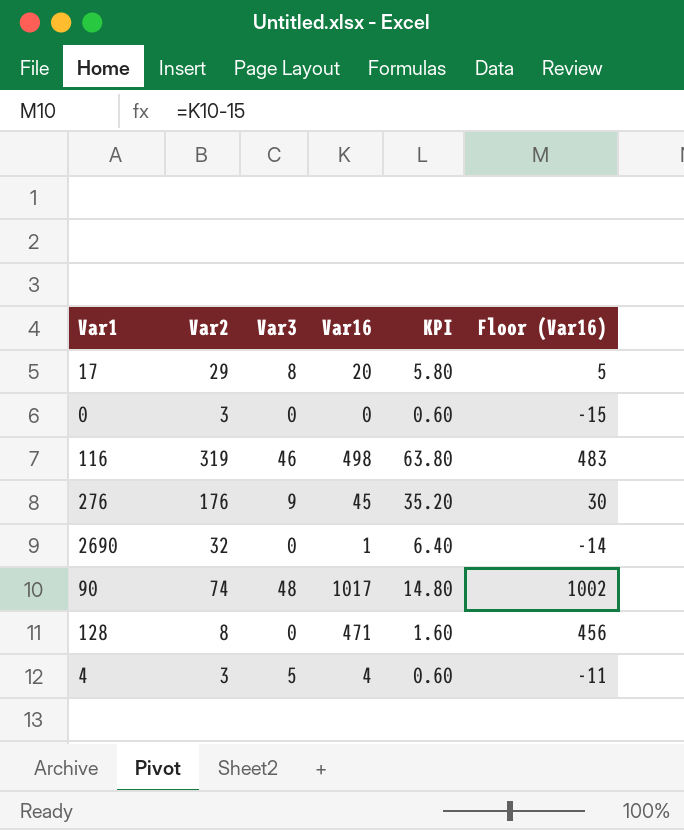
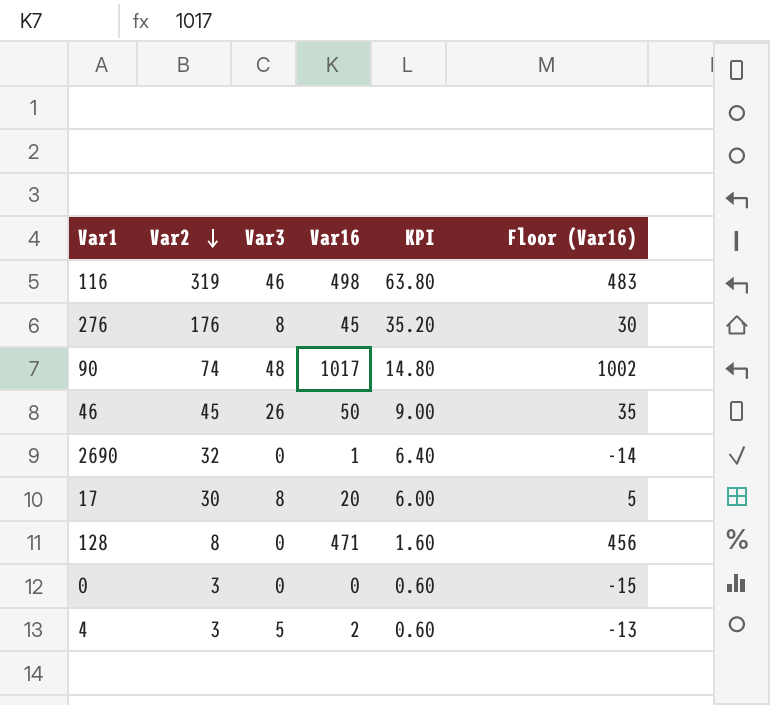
row order: none -> Var2 descending
276 | Var3: 9 -> 8
row 46: none -> 45 | 26 | 50 | 9.00 | 35
17 | Var2: 29 -> 30
17 | KPI: 5.80 -> 6.00
4 | Var16: 4 -> 2
4 | Floor (Var16): -11 -> -13

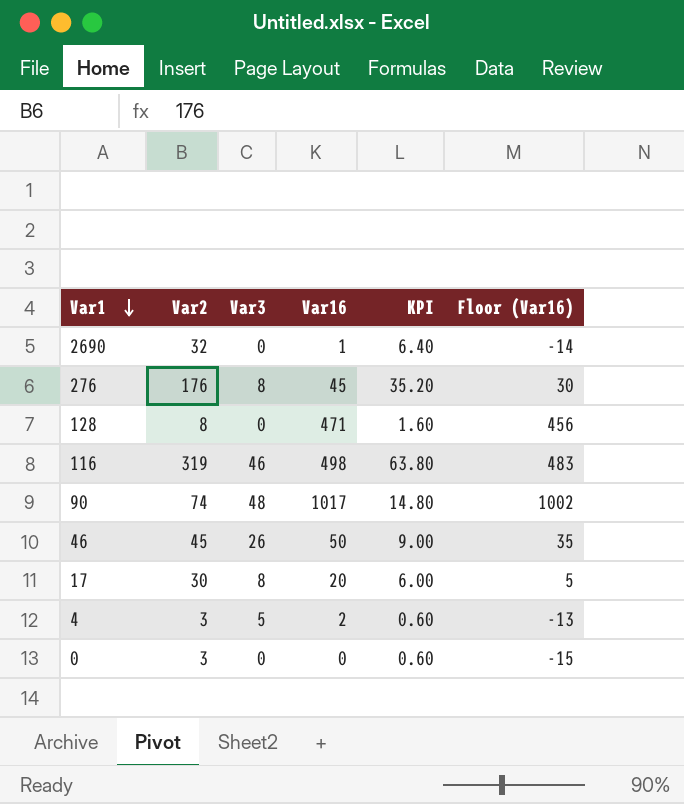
row order: Var2 descending -> Var1 descending

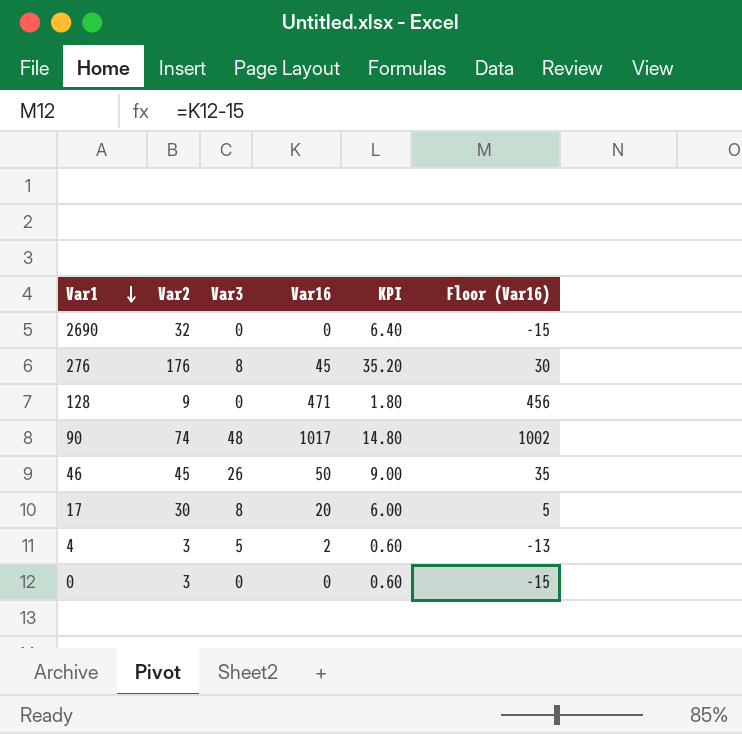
row 116: 319 | 46 | 498 | 63.80 | 483 -> none
2690 | Var16: 1 -> 0
2690 | Floor (Var16): -14 -> -15
128 | Var2: 8 -> 9
128 | KPI: 1.60 -> 1.80

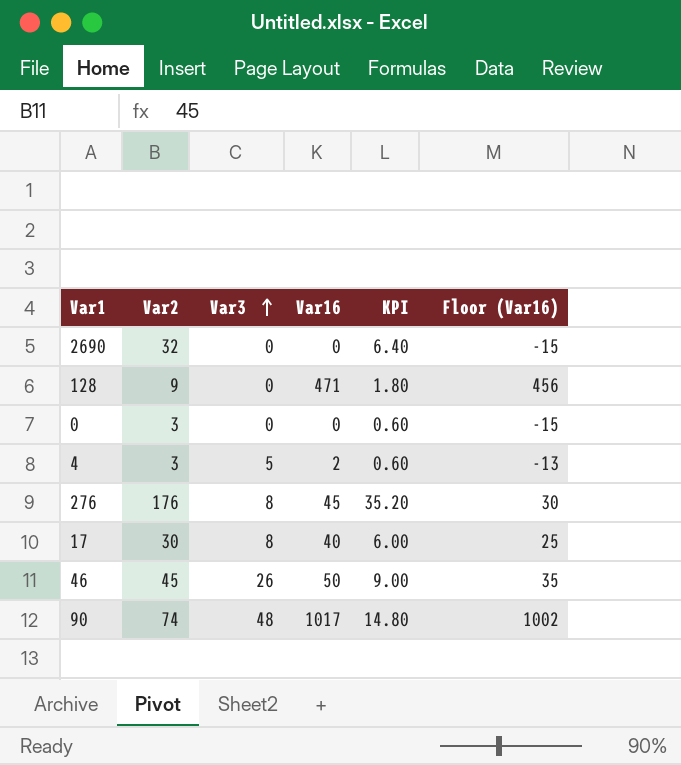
row order: Var1 descending -> Var3 ascending
17 | Var16: 20 -> 40
17 | Floor (Var16): 5 -> 25

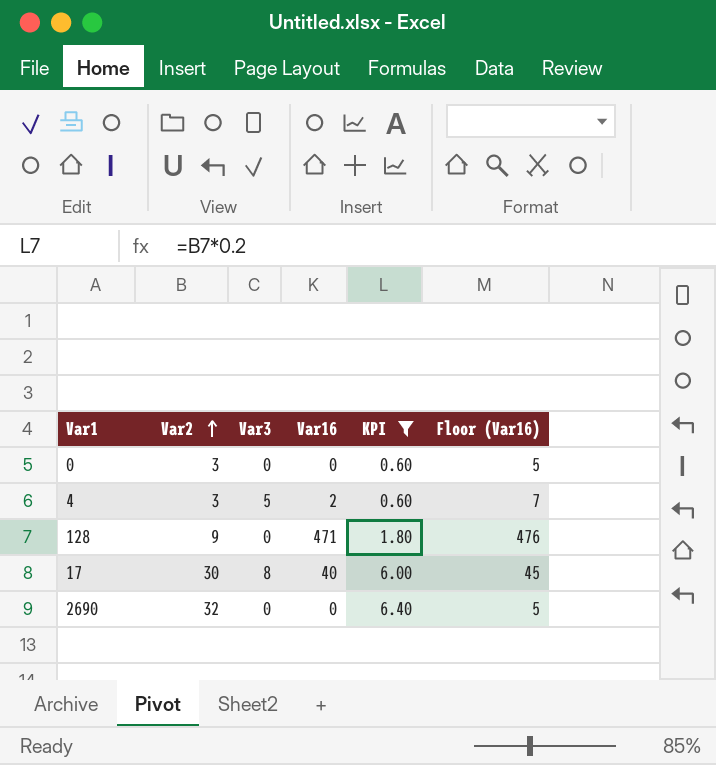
filter: none -> KPI <= 6.40
row order: Var3 ascending -> Var2 ascending
column Floor (Var16) | formula: [Var16] - 15 -> [Var16] + 5

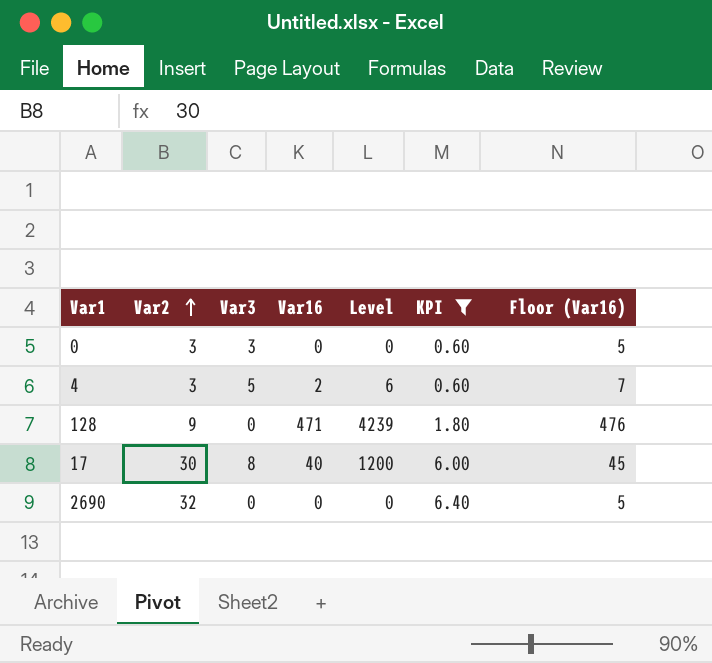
column Level | formula: none -> [Var2] * [Var16]
0 | Var3: 0 -> 3

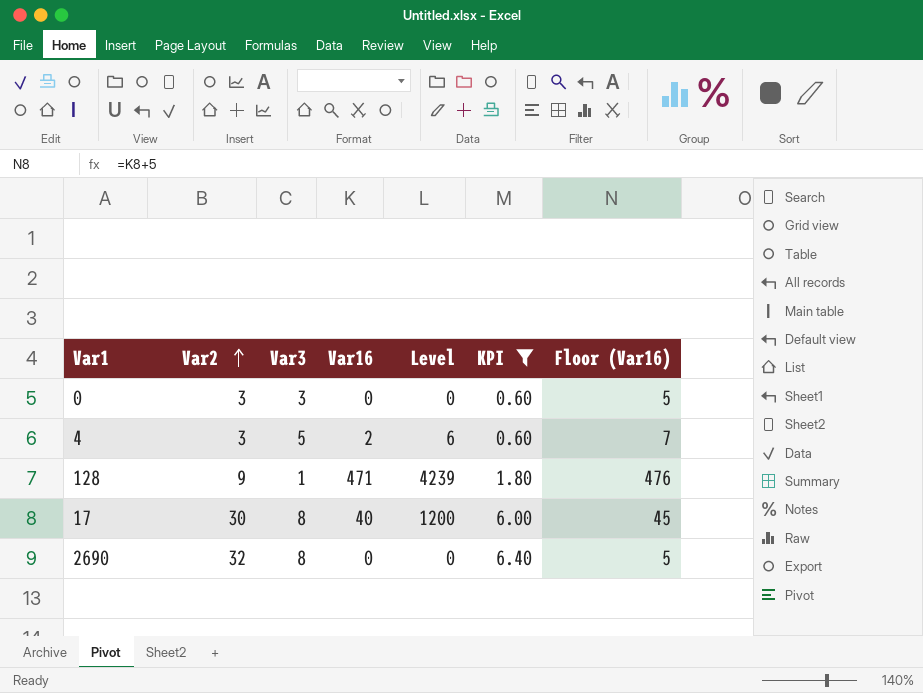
128 | Var3: 0 -> 1
2690 | Var3: 0 -> 8

